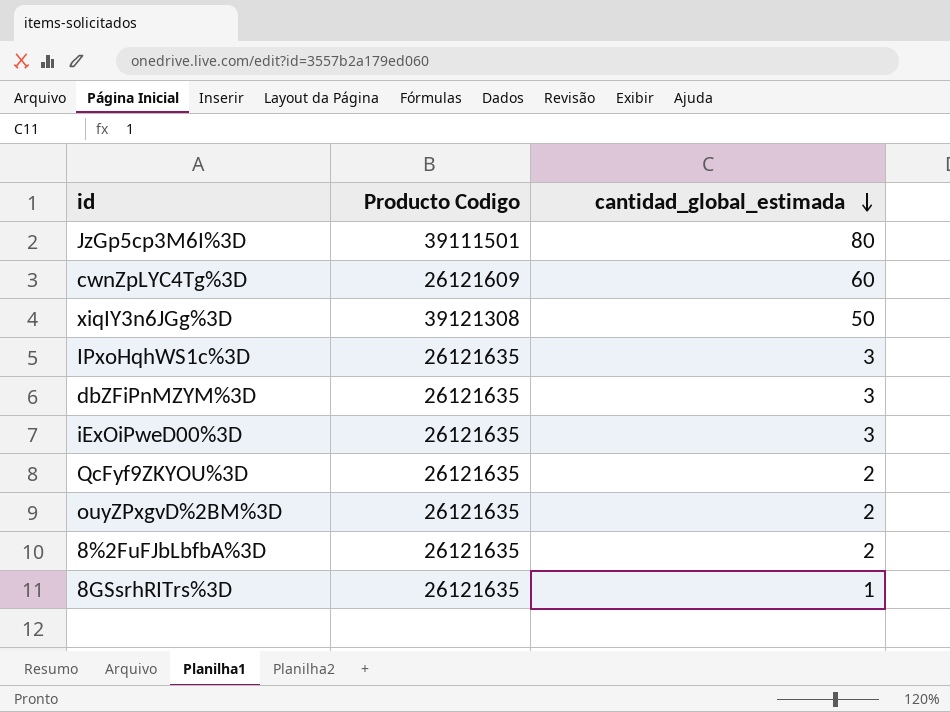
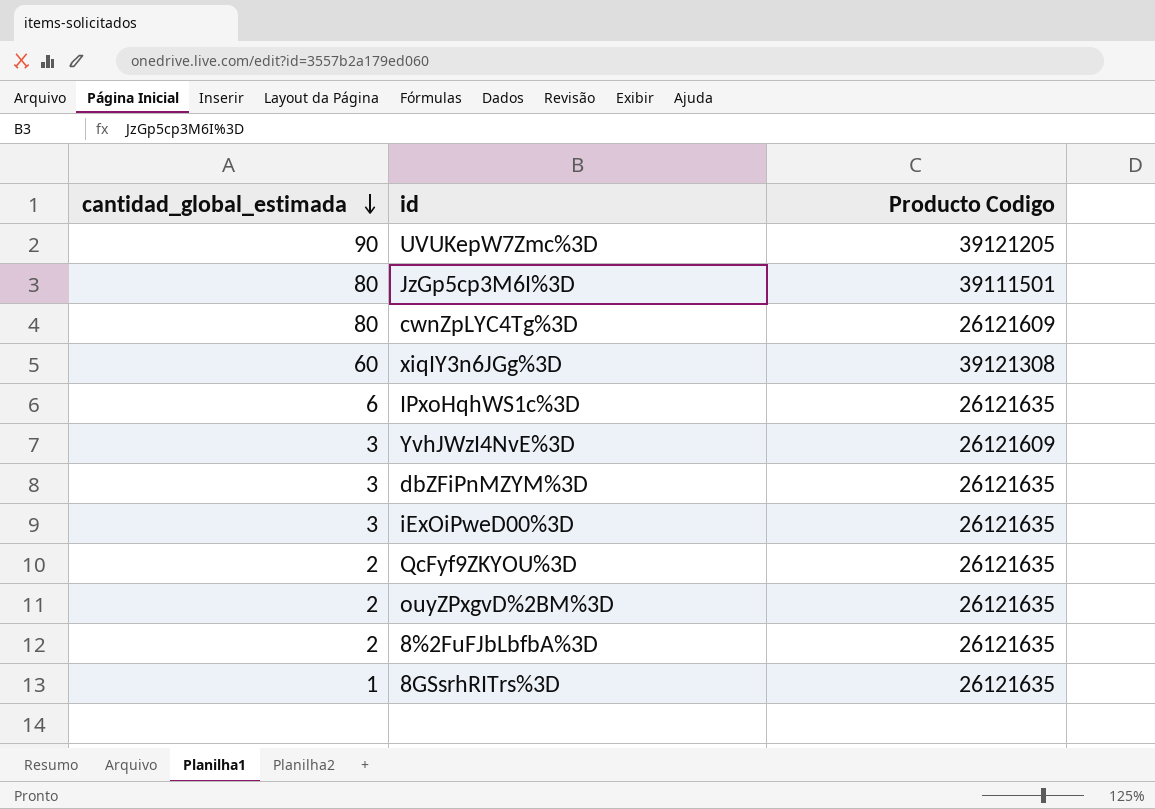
column cantidad_global_estimada | position: 3 -> 1
row UVUKepW7Zmc%3D: none -> 90 | 39121205
cwnZpLYC4Tg%3D | cantidad_global_estimada: 60 -> 80
xiqIY3n6JGg%3D | cantidad_global_estimada: 50 -> 60
IPxoHqhWS1c%3D | cantidad_global_estimada: 3 -> 6
row YvhJWzI4NvE%3D: none -> 3 | 26121609

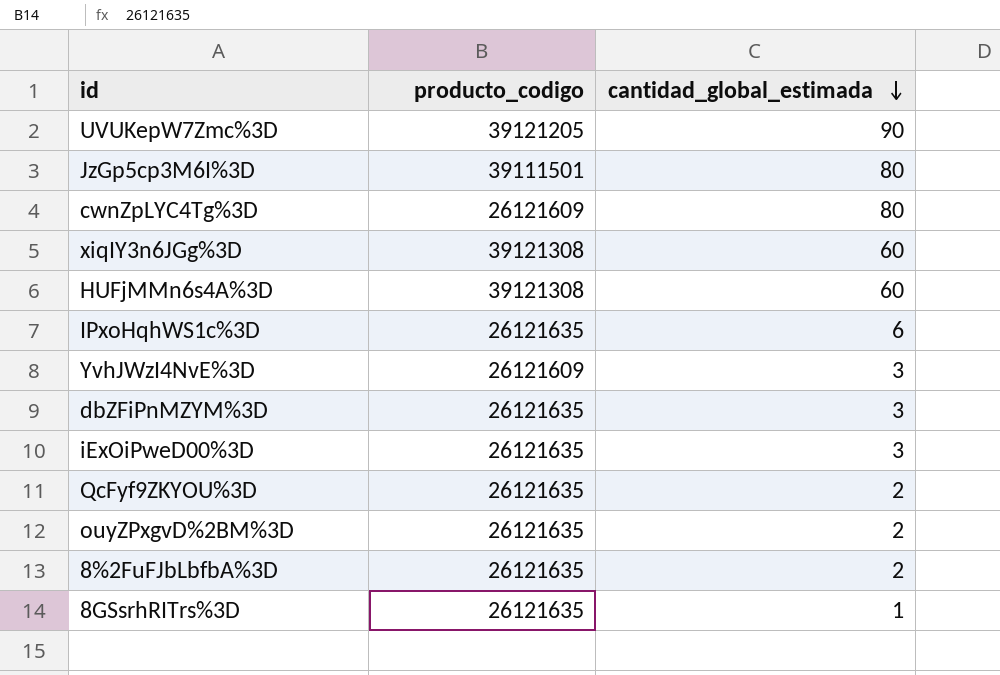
column name: Producto Codigo -> producto_codigo
column cantidad_global_estimada | position: 1 -> 3
row HUFjMMn6s4A%3D: none -> 39121308 | 60

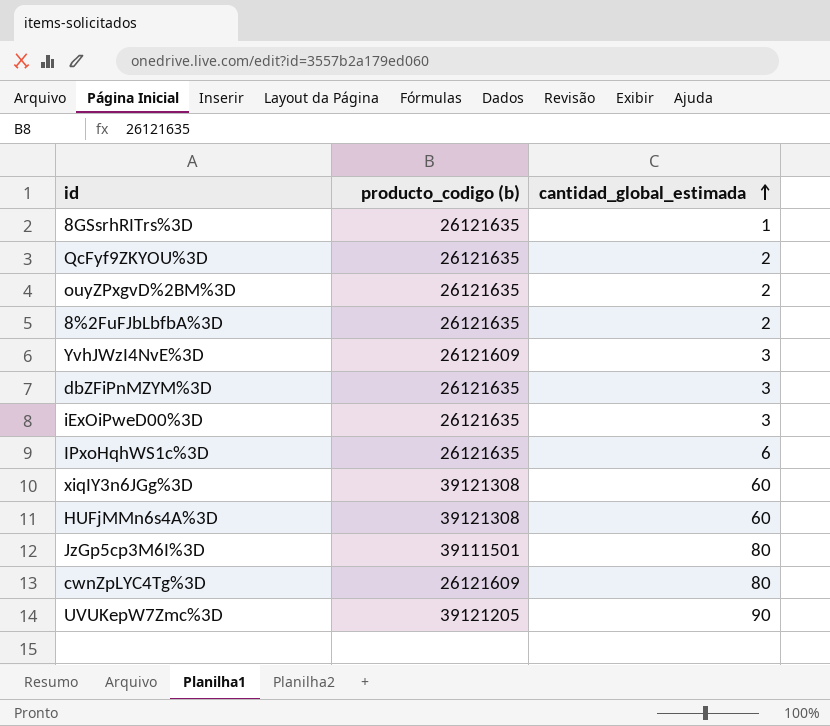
row order: cantidad_global_estimada descending -> cantidad_global_estimada ascending
column name: producto_codigo -> producto_codigo (b)

